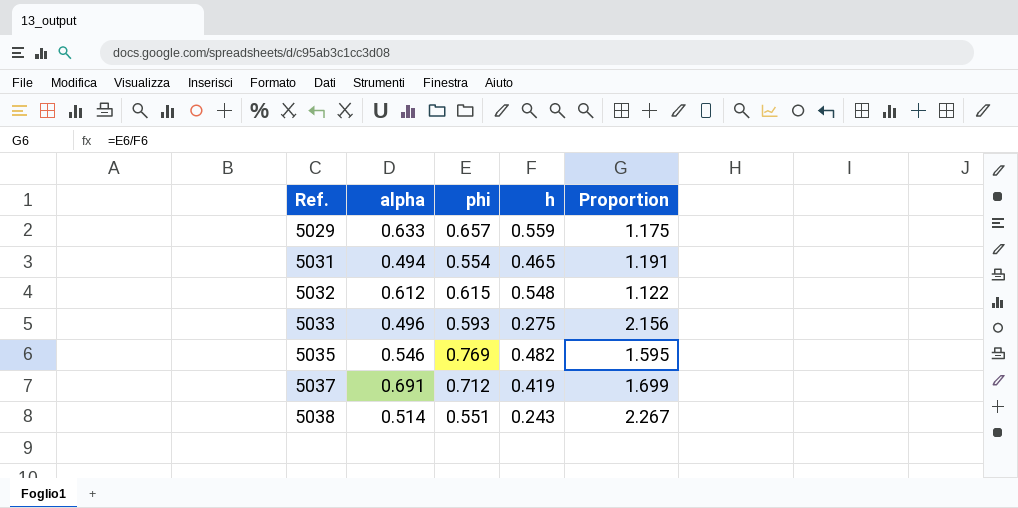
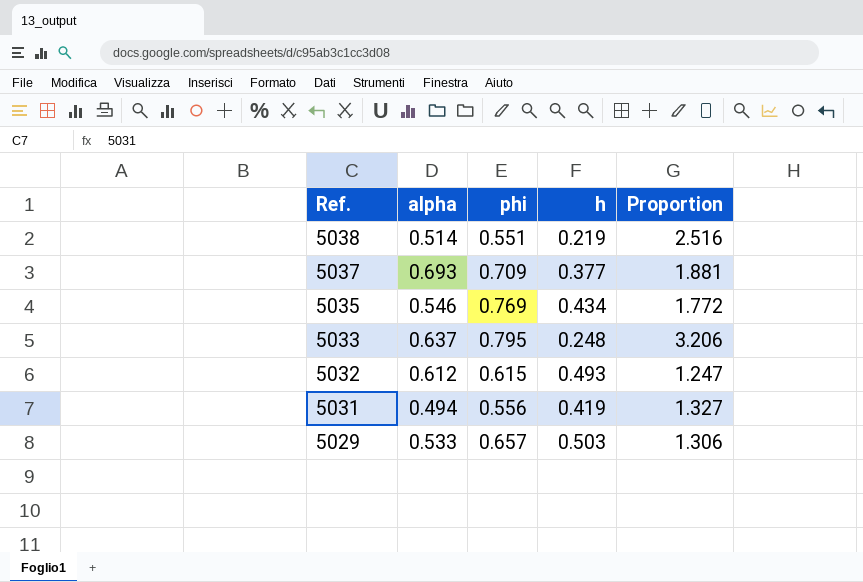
row order: Ref. ascending -> Ref. descending
5038 | h: 0.243 -> 0.219
5038 | Proportion: 2.267 -> 2.516
5037 | alpha: 0.691 -> 0.693
5037 | phi: 0.712 -> 0.709
5037 | h: 0.419 -> 0.377
5037 | Proportion: 1.699 -> 1.881
5035 | h: 0.482 -> 0.434
5035 | Proportion: 1.595 -> 1.772
5033 | alpha: 0.496 -> 0.637
5033 | phi: 0.593 -> 0.795
5033 | h: 0.275 -> 0.248
5033 | Proportion: 2.156 -> 3.206
5032 | h: 0.548 -> 0.493
5032 | Proportion: 1.122 -> 1.247
5031 | phi: 0.554 -> 0.556
5031 | h: 0.465 -> 0.419
5031 | Proportion: 1.191 -> 1.327
5029 | alpha: 0.633 -> 0.533
5029 | h: 0.559 -> 0.503
5029 | Proportion: 1.175 -> 1.306

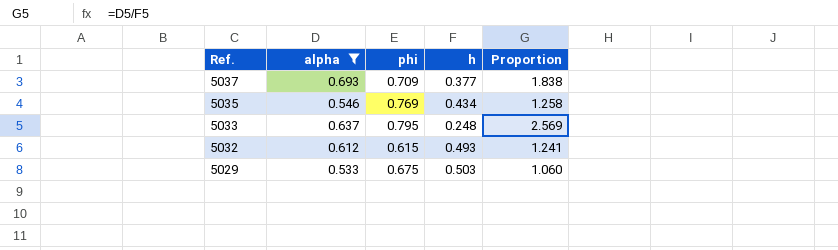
filter: none -> alpha >= 0.533
column Proportion | formula: [phi] / [h] -> [alpha] / [h]
5029 | phi: 0.657 -> 0.675

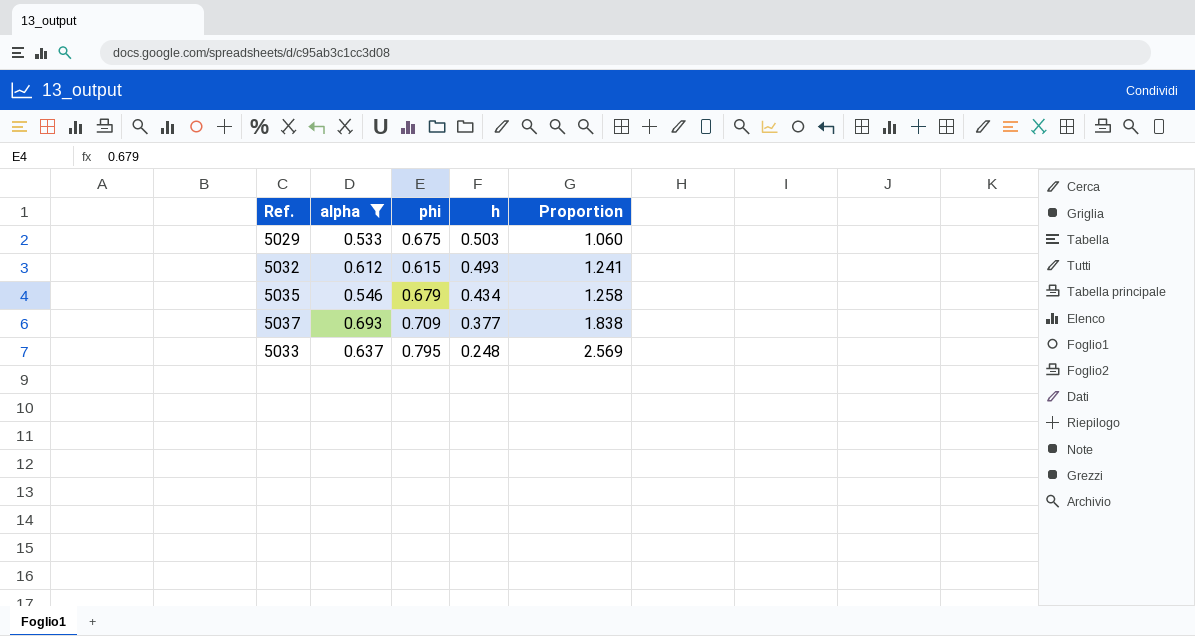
row order: Ref. descending -> h descending
5035 | phi: 0.769 -> 0.679

